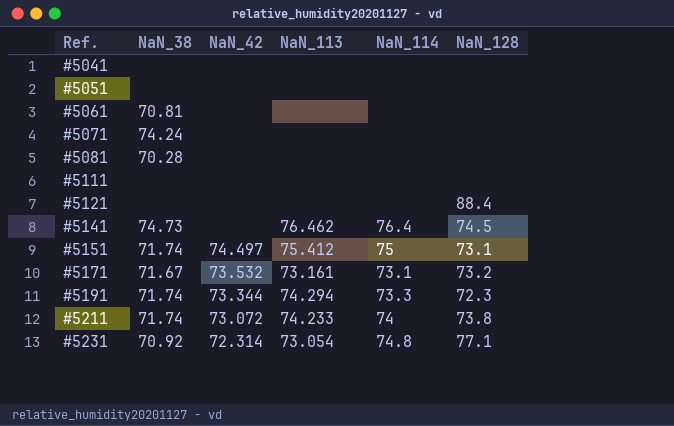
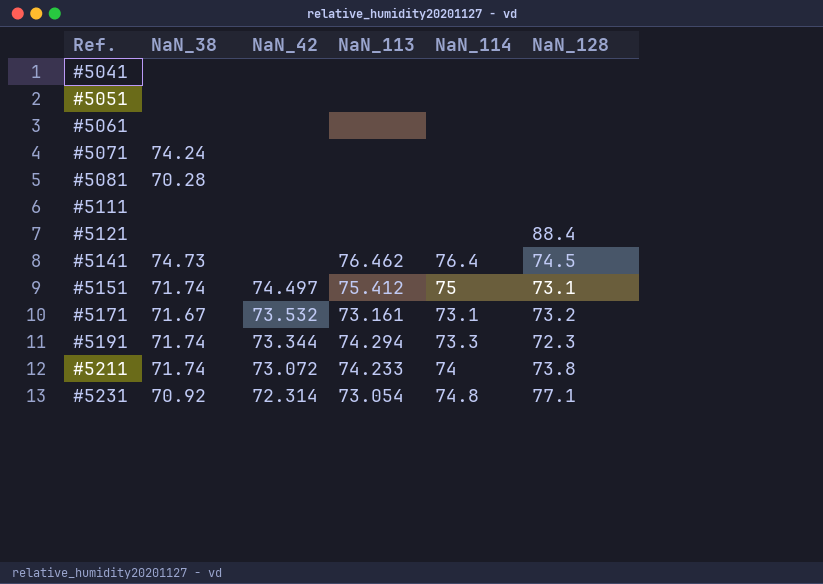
#5061 | NaN_38: 70.81 -> none

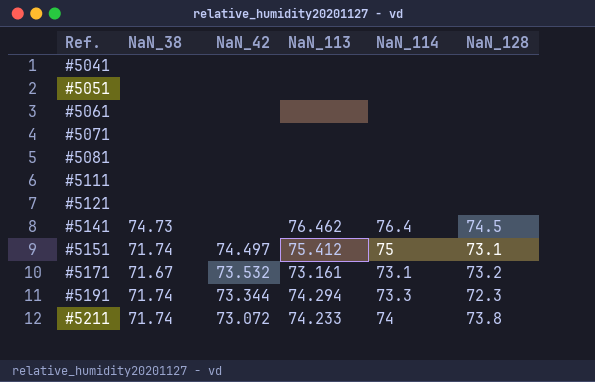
row #5231: 70.92 | 72.314 | 73.054 | 74.8 | 77.1 -> none
#5071 | NaN_38: 74.24 -> none
#5081 | NaN_38: 70.28 -> none
#5121 | NaN_128: 88.4 -> none

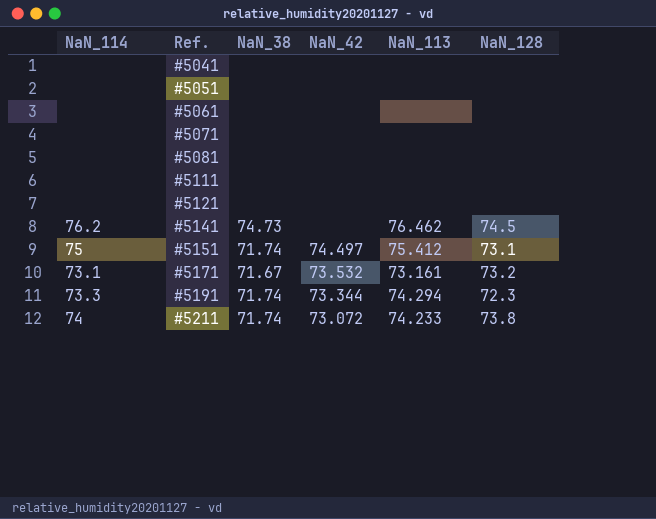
column NaN_114 | position: 5 -> 1
#5141 | NaN_114: 76.4 -> 76.2

